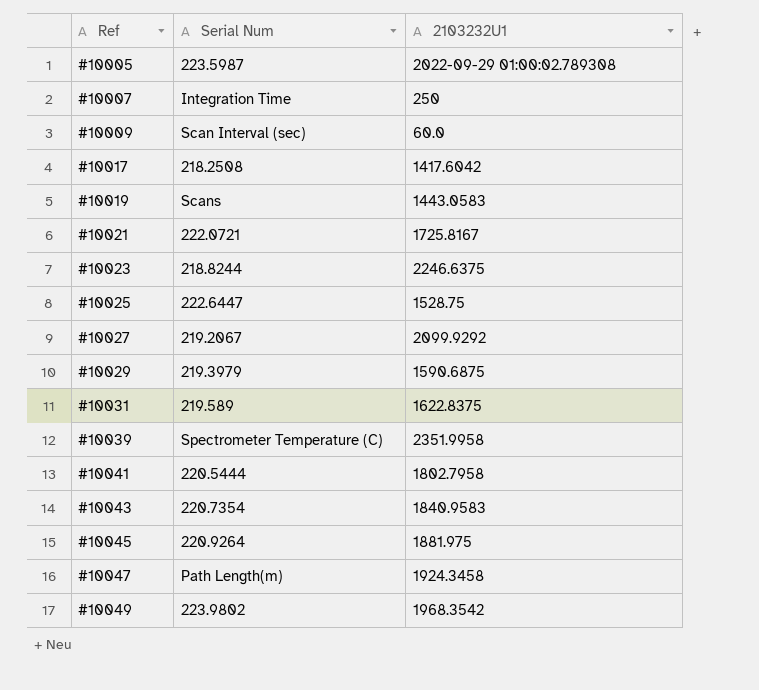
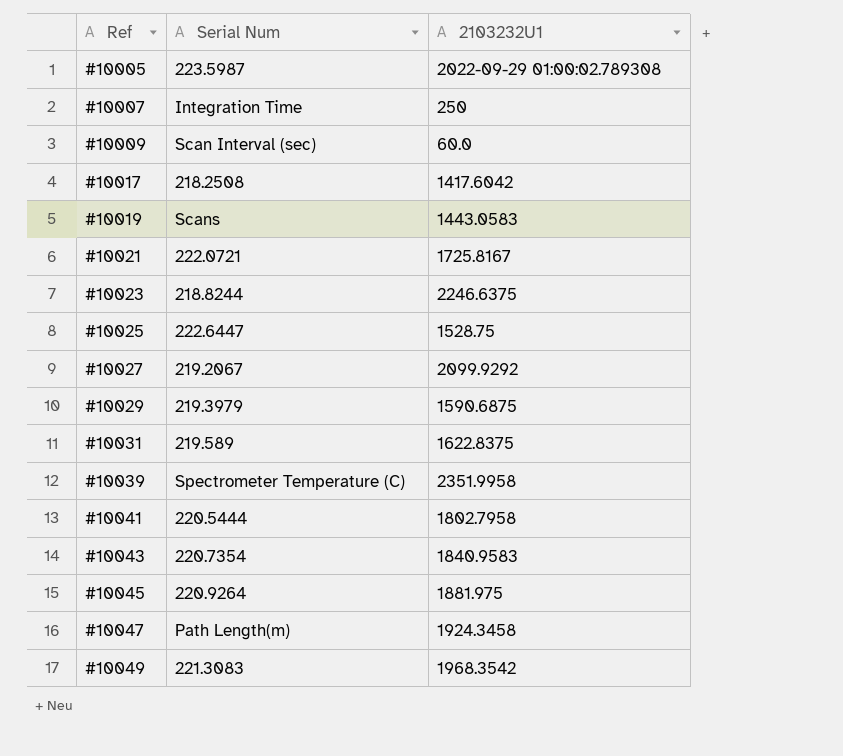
#10049 | Serial Num: 223.9802 -> 221.3083

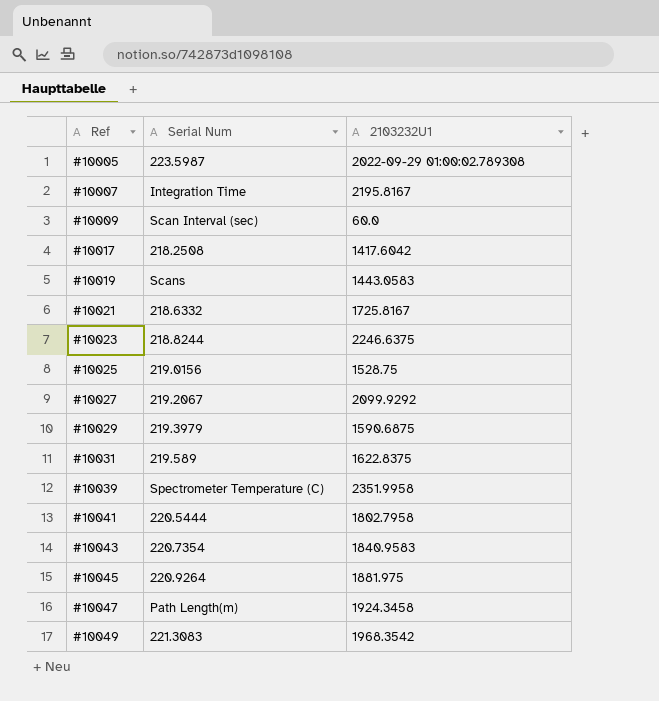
#10007 | 2103232U1: 250 -> 2195.8167
#10021 | Serial Num: 222.0721 -> 218.6332
#10025 | Serial Num: 222.6447 -> 219.0156

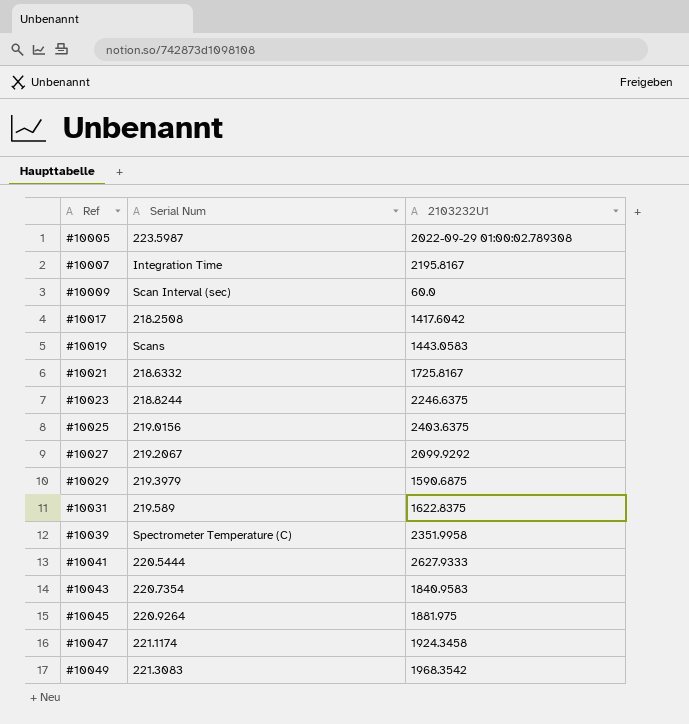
#10025 | 2103232U1: 1528.75 -> 2403.6375
#10041 | 2103232U1: 1802.7958 -> 2627.9333
#10047 | Serial Num: Path Length(m) -> 221.1174

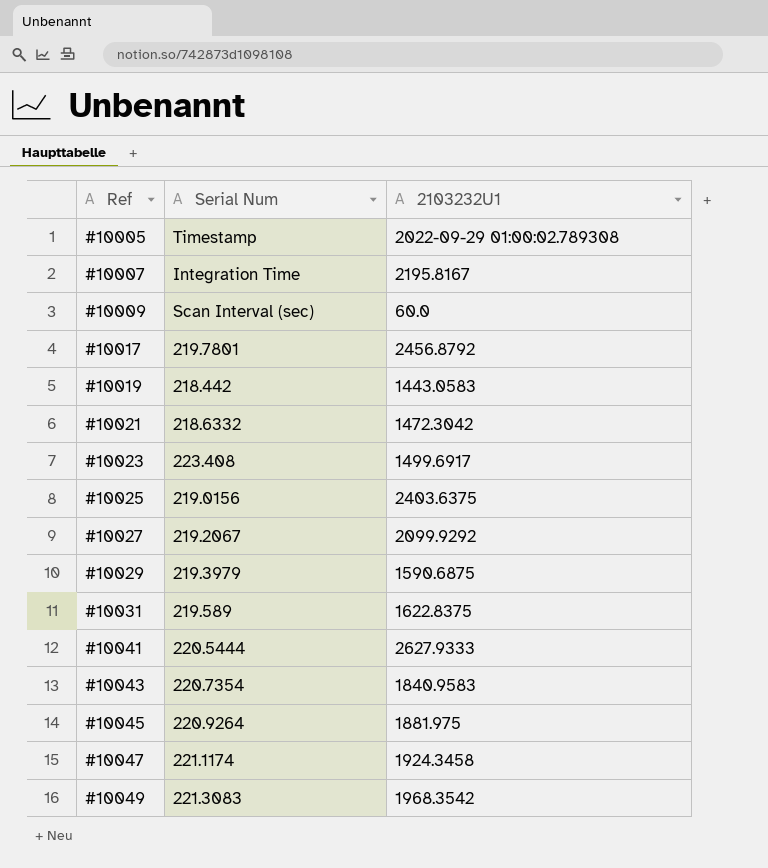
row #10039: Spectrometer Temperature (C) | 2351.9958 -> none
#10005 | Serial Num: 223.5987 -> Timestamp
#10017 | Serial Num: 218.2508 -> 219.7801
#10017 | 2103232U1: 1417.6042 -> 2456.8792
#10019 | Serial Num: Scans -> 218.442
#10021 | 2103232U1: 1725.8167 -> 1472.3042
#10023 | Serial Num: 218.8244 -> 223.408
#10023 | 2103232U1: 2246.6375 -> 1499.6917

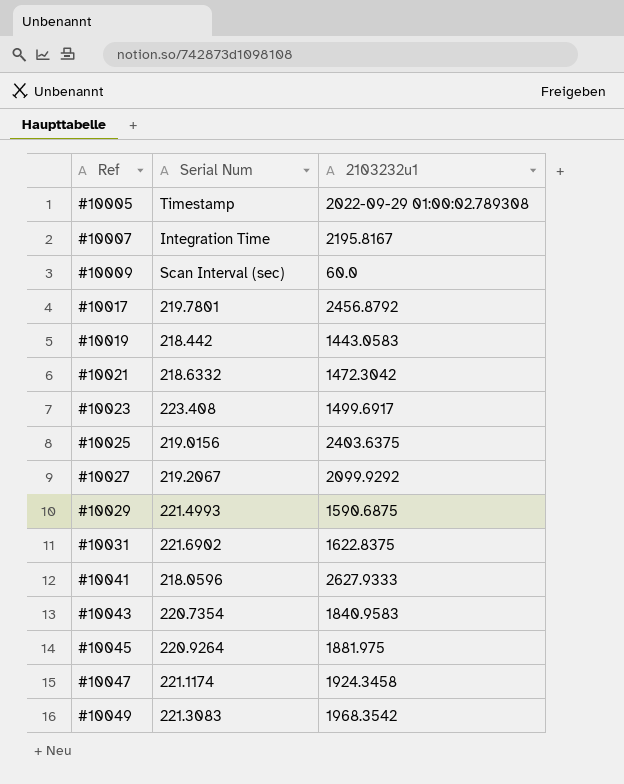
column name: 2103232U1 -> 2103232u1
#10029 | Serial Num: 219.3979 -> 221.4993
#10031 | Serial Num: 219.589 -> 221.6902
#10041 | Serial Num: 220.5444 -> 218.0596

